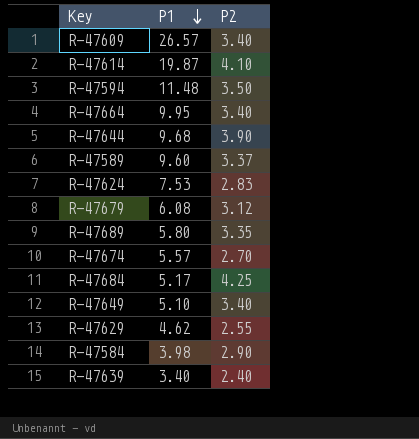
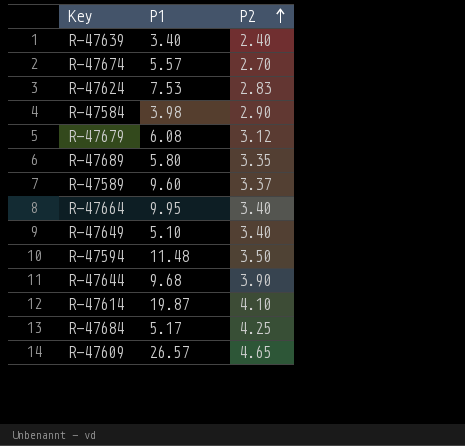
row order: P1 descending -> P2 ascending
row R-47629: 4.62 | 2.55 -> none
R-47609 | P2: 3.40 -> 4.65

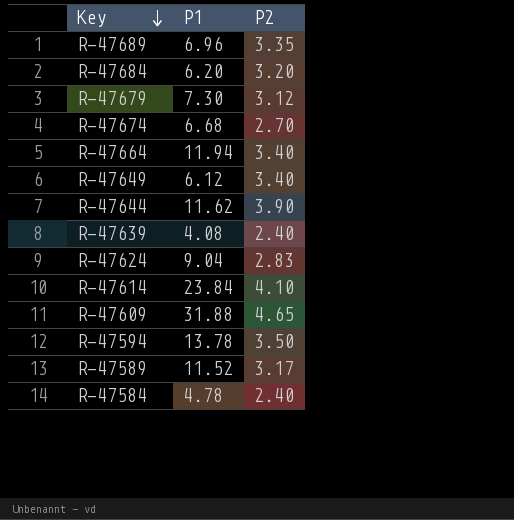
row order: P2 ascending -> Key descending
R-47689 | P1: 5.80 -> 6.96
R-47684 | P1: 5.17 -> 6.20
R-47684 | P2: 4.25 -> 3.20
R-47679 | P1: 6.08 -> 7.30
R-47674 | P1: 5.57 -> 6.68
R-47664 | P1: 9.95 -> 11.94
R-47649 | P1: 5.10 -> 6.12
R-47644 | P1: 9.68 -> 11.62
R-47639 | P1: 3.40 -> 4.08
R-47624 | P1: 7.53 -> 9.04
R-47614 | P1: 19.87 -> 23.84
R-47609 | P1: 26.57 -> 31.88
R-47594 | P1: 11.48 -> 13.78
R-47589 | P1: 9.60 -> 11.52
R-47589 | P2: 3.37 -> 3.17
R-47584 | P1: 3.98 -> 4.78
R-47584 | P2: 2.90 -> 2.40

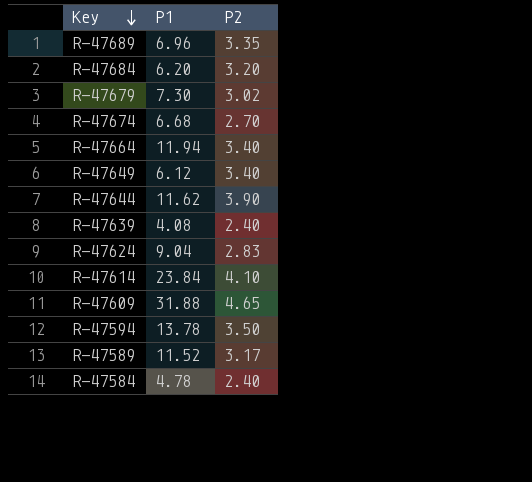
R-47679 | P2: 3.12 -> 3.02

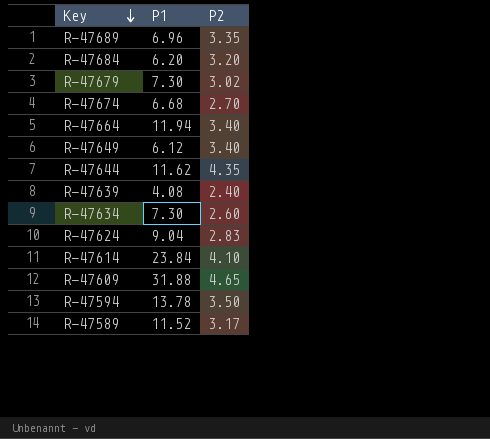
row R-47584: 4.78 | 2.40 -> none
R-47644 | P2: 3.90 -> 4.35
row R-47634: none -> 7.30 | 2.60

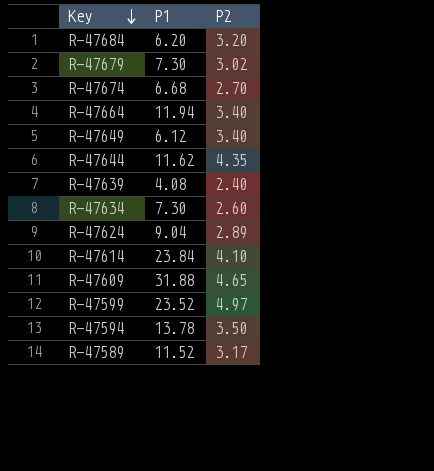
row R-47689: 6.96 | 3.35 -> none
R-47624 | P2: 2.83 -> 2.89
row R-47599: none -> 23.52 | 4.97

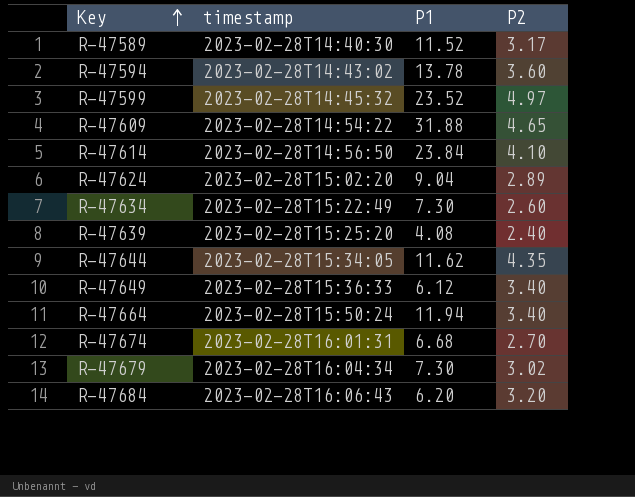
row order: Key descending -> Key ascending
column timestamp | position: none -> 2
R-47594 | P2: 3.50 -> 3.60

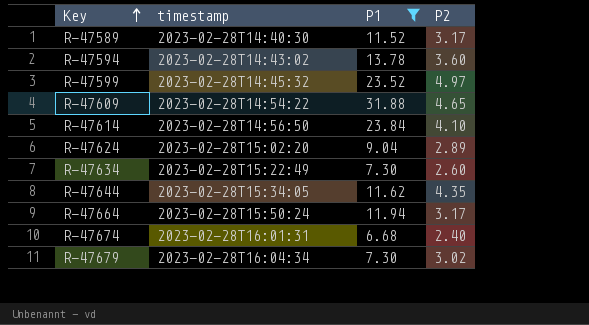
filter: none -> P1 >= 6.68
R-47664 | P2: 3.40 -> 3.17
R-47674 | P2: 2.70 -> 2.40

